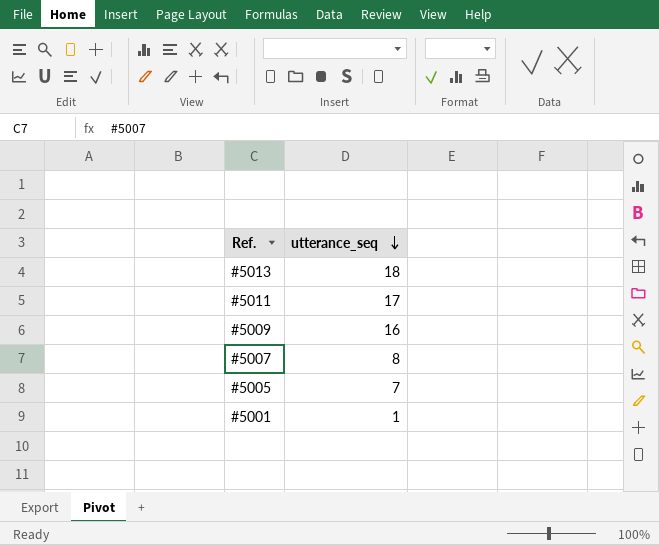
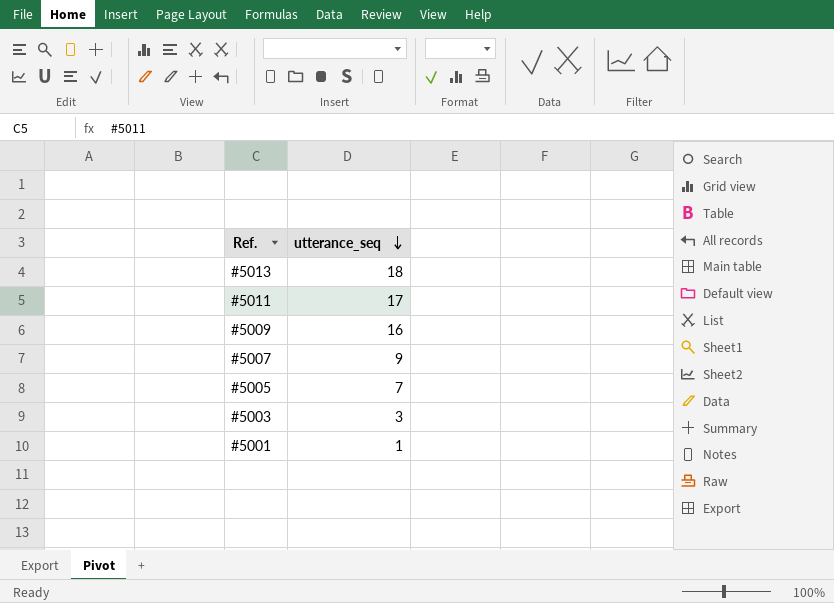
#5007 | utterance_seq: 8 -> 9
row #5003: none -> 3

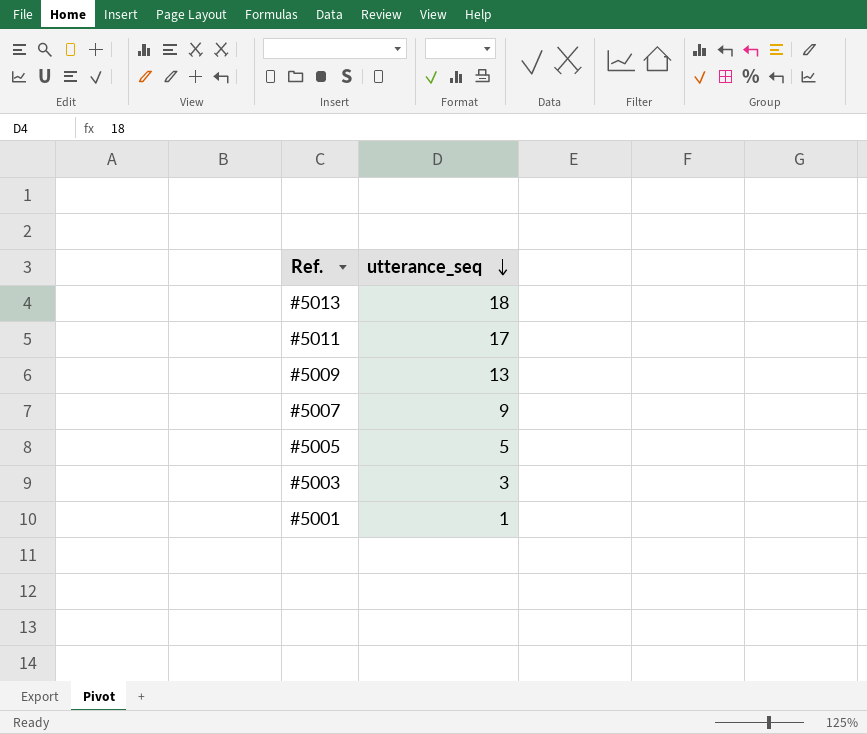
#5009 | utterance_seq: 16 -> 13
#5005 | utterance_seq: 7 -> 5

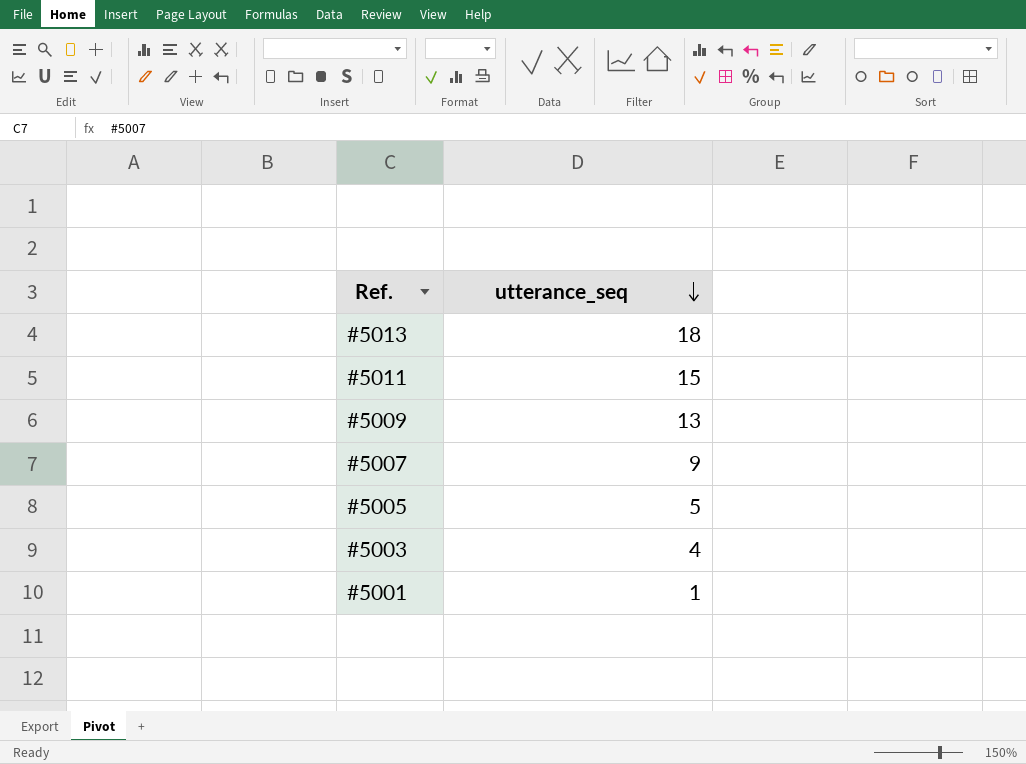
#5011 | utterance_seq: 17 -> 15
#5003 | utterance_seq: 3 -> 4

